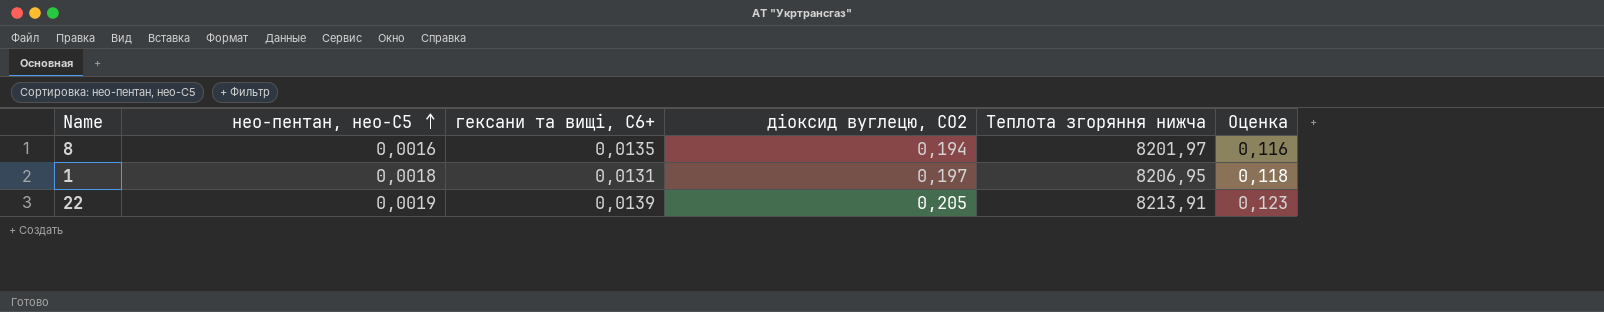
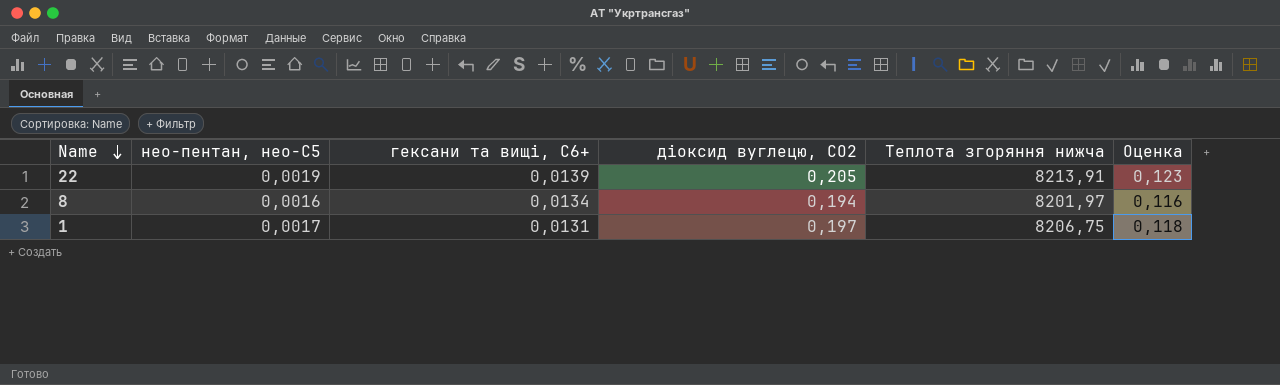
row order: нео-пентан, нео-С5 ascending -> Name descending
8 | гексани та вищі, С6+: 0,0135 -> 0,0134
1 | нео-пентан, нео-С5: 0,0018 -> 0,0017
1 | Теплота згоряння нижча: 8206,95 -> 8206,75

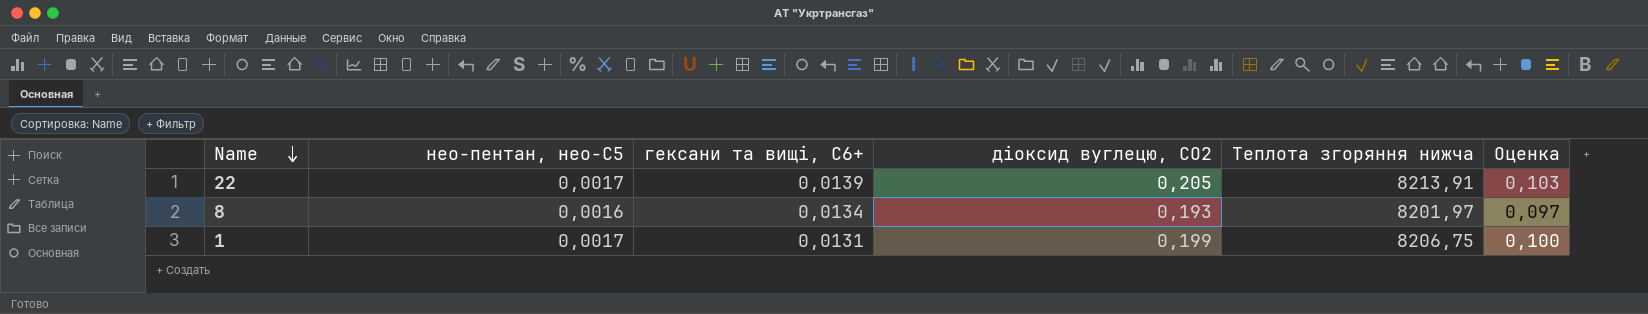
column Оценка | formula: [діоксид вуглецю, CО2] * 0,6 -> [діоксид вуглецю, CО2] * 0,5
22 | нео-пентан, нео-С5: 0,0019 -> 0,0017
8 | діоксид вуглецю, CО2: 0,194 -> 0,193
1 | діоксид вуглецю, CО2: 0,197 -> 0,199

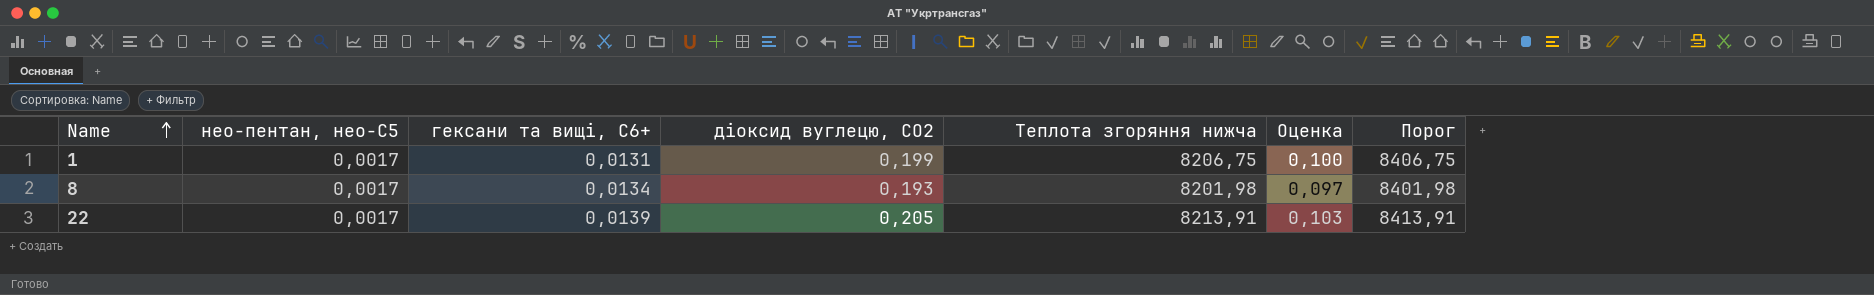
row order: Name descending -> Name ascending
column Порог | formula: none -> [Теплота згоряння нижча] + 200
8 | нео-пентан, нео-С5: 0,0016 -> 0,0017
8 | Теплота згоряння нижча: 8201,97 -> 8201,98

